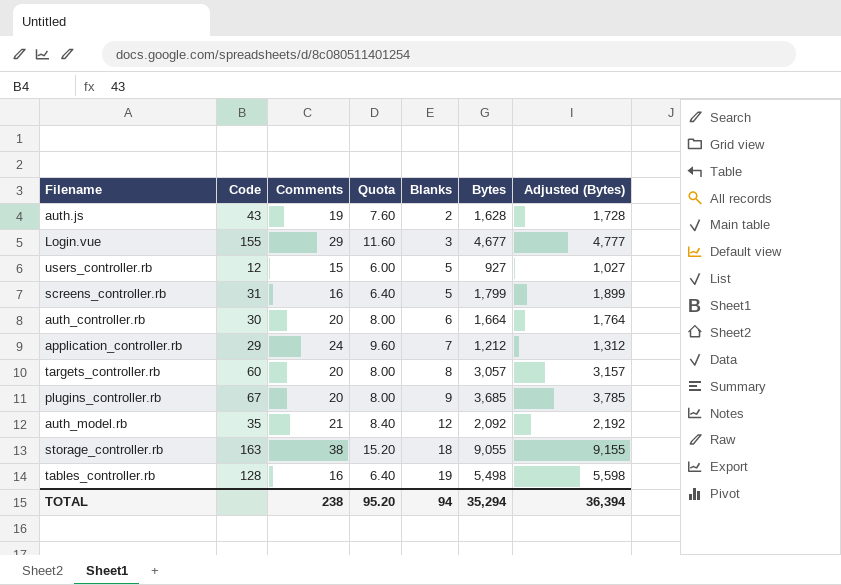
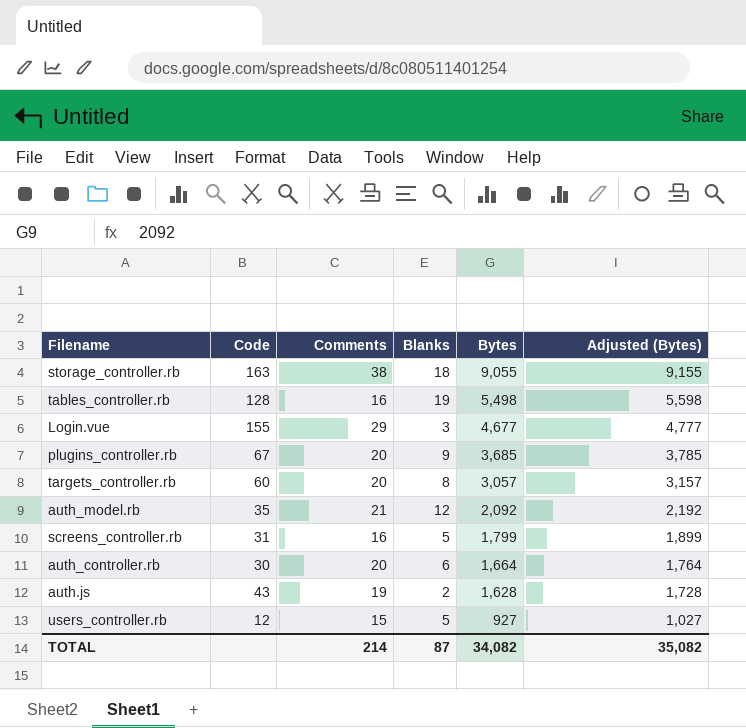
row order: Blanks ascending -> Bytes descending
column Quota | formula: [Comments] * 0.4 -> none
row application_controller.rb: 29 | 24 | 9.60 | 7 | 1,212 | 1,312 -> none
TOTAL | Comments: 238 -> 214
TOTAL | Blanks: 94 -> 87
TOTAL | Bytes: 35,294 -> 34,082
TOTAL | Adjusted (Bytes): 36,394 -> 35,082

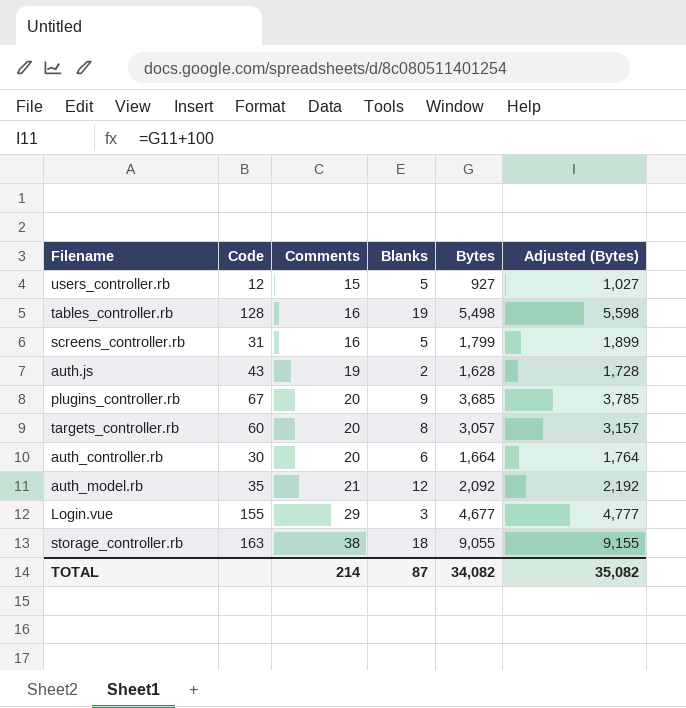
row order: Bytes descending -> Comments ascending

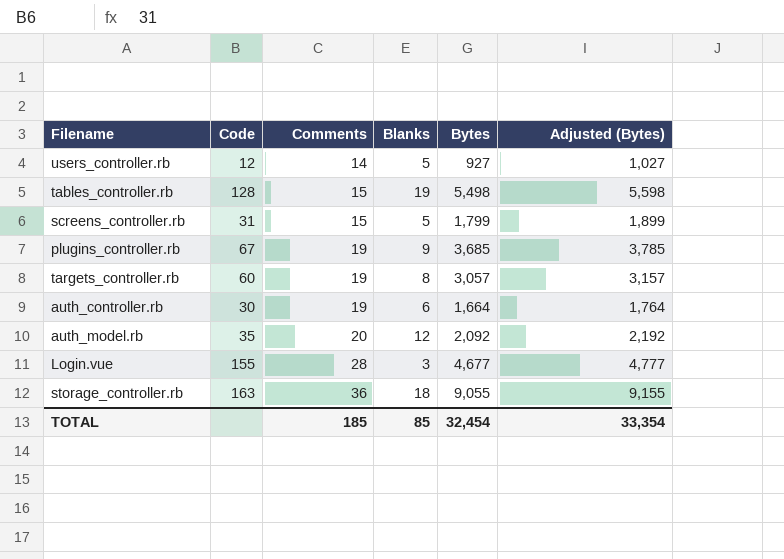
row auth.js: 43 | 19 | 2 | 1,628 | 1,728 -> none
users_controller.rb | Comments: 15 -> 14
tables_controller.rb | Comments: 16 -> 15
screens_controller.rb | Comments: 16 -> 15
plugins_controller.rb | Comments: 20 -> 19
targets_controller.rb | Comments: 20 -> 19
auth_controller.rb | Comments: 20 -> 19
auth_model.rb | Comments: 21 -> 20
Login.vue | Comments: 29 -> 28
storage_controller.rb | Comments: 38 -> 36
TOTAL | Comments: 214 -> 185
TOTAL | Blanks: 87 -> 85
TOTAL | Bytes: 34,082 -> 32,454
TOTAL | Adjusted (Bytes): 35,082 -> 33,354

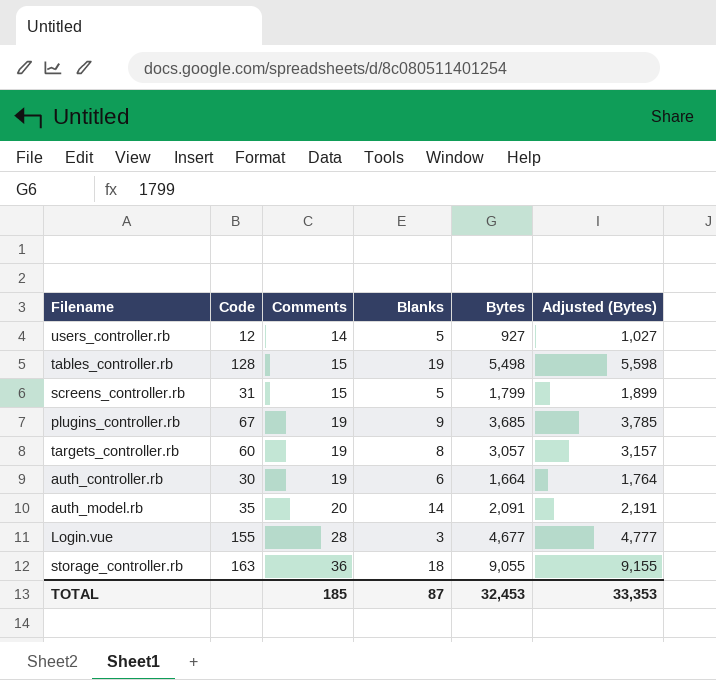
auth_model.rb | Blanks: 12 -> 14
auth_model.rb | Bytes: 2,092 -> 2,091
auth_model.rb | Adjusted (Bytes): 2,192 -> 2,191
TOTAL | Blanks: 85 -> 87
TOTAL | Bytes: 32,454 -> 32,453
TOTAL | Adjusted (Bytes): 33,354 -> 33,353

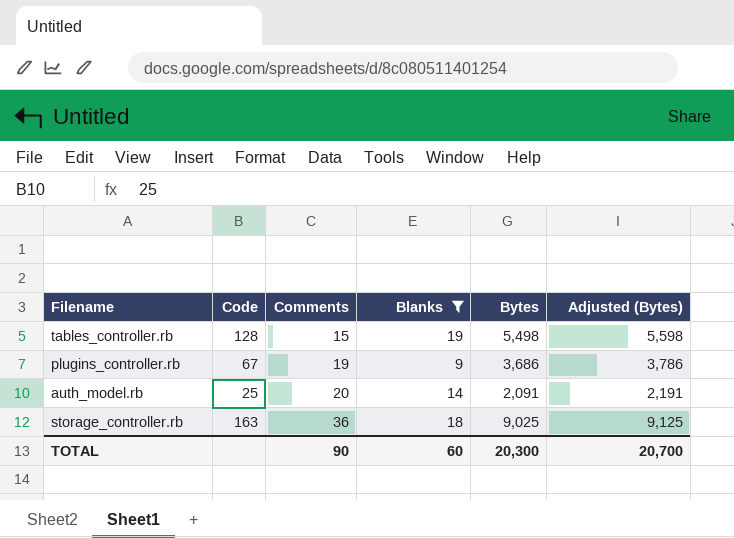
filter: none -> Blanks >= 9
plugins_controller.rb | Bytes: 3,685 -> 3,686
plugins_controller.rb | Adjusted (Bytes): 3,785 -> 3,786
auth_model.rb | Code: 35 -> 25
storage_controller.rb | Bytes: 9,055 -> 9,025
storage_controller.rb | Adjusted (Bytes): 9,155 -> 9,125
TOTAL | Comments: 185 -> 90
TOTAL | Blanks: 87 -> 60
TOTAL | Bytes: 32,453 -> 20,300
TOTAL | Adjusted (Bytes): 33,353 -> 20,700

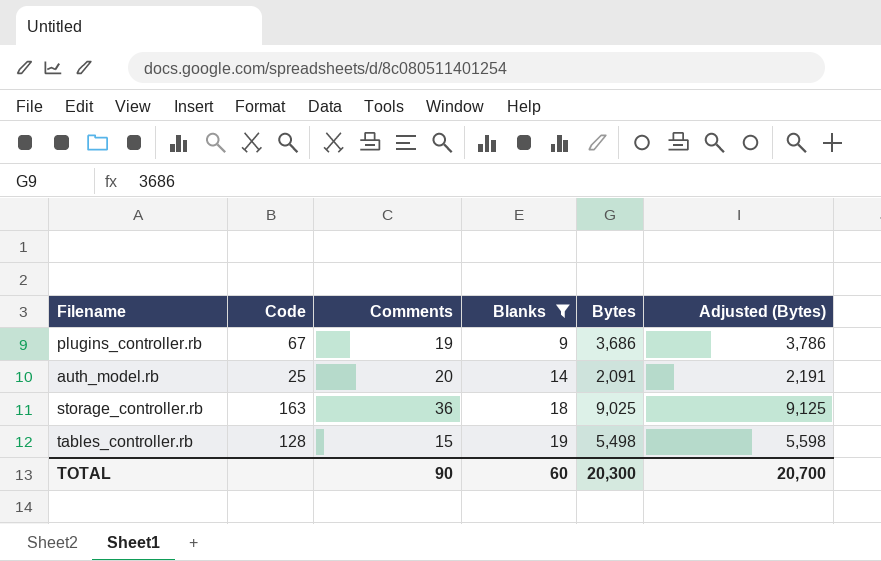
row order: Comments ascending -> Blanks ascending

